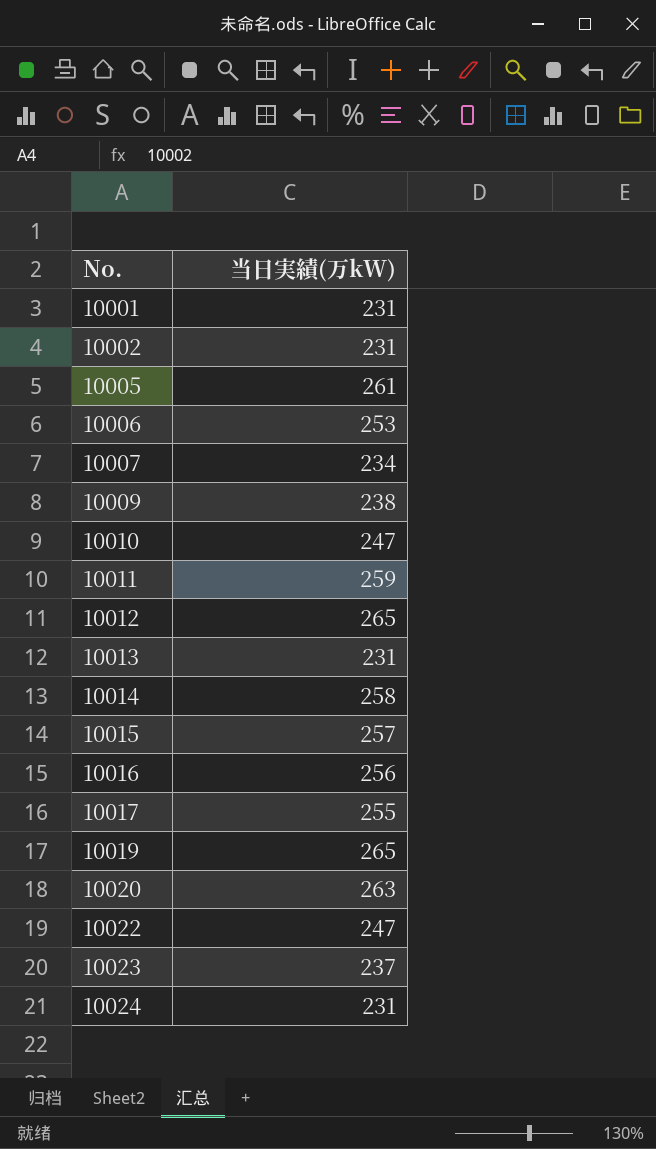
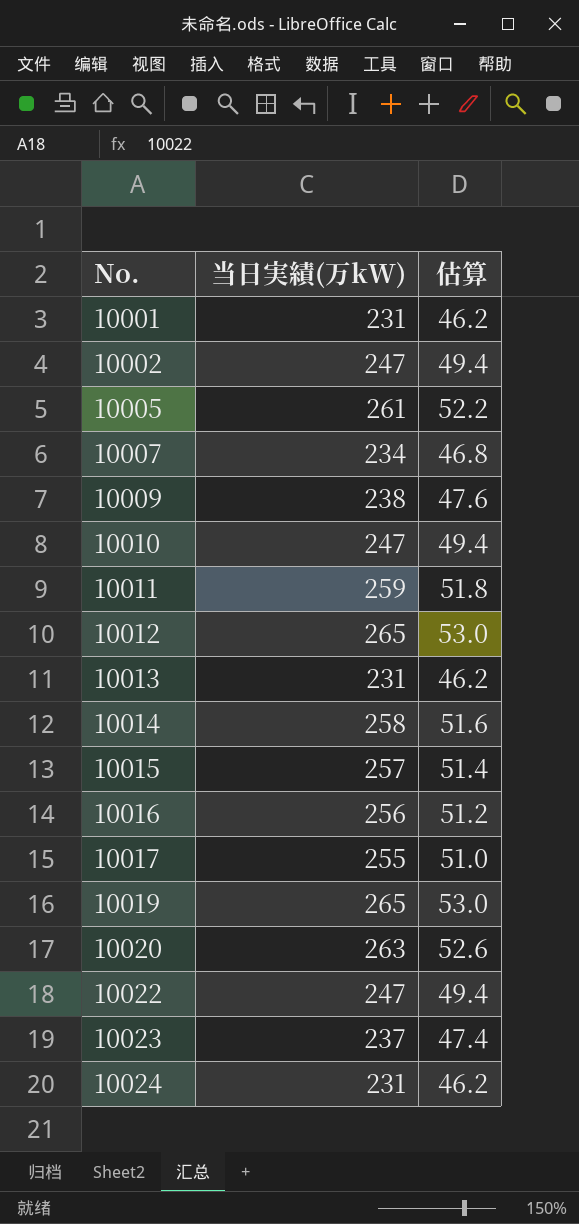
column 估算 | formula: none -> [当日実績(万kW)] * 0.2
row 10006: 253 -> none
10002 | 当日実績(万kW): 231 -> 247

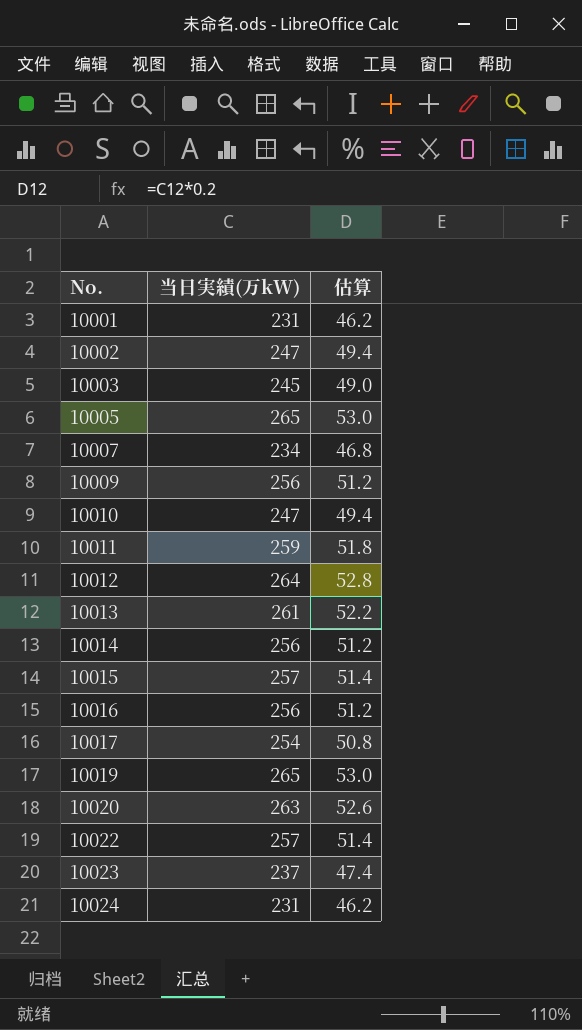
row 10003: none -> 245 | 49.0
10005 | 当日実績(万kW): 261 -> 265
10005 | 估算: 52.2 -> 53.0
10009 | 当日実績(万kW): 238 -> 256
10009 | 估算: 47.6 -> 51.2
10012 | 当日実績(万kW): 265 -> 264
10012 | 估算: 53.0 -> 52.8
10013 | 当日実績(万kW): 231 -> 261
10013 | 估算: 46.2 -> 52.2
10014 | 当日実績(万kW): 258 -> 256
10014 | 估算: 51.6 -> 51.2
10017 | 当日実績(万kW): 255 -> 254
10017 | 估算: 51.0 -> 50.8
10022 | 当日実績(万kW): 247 -> 257
10022 | 估算: 49.4 -> 51.4

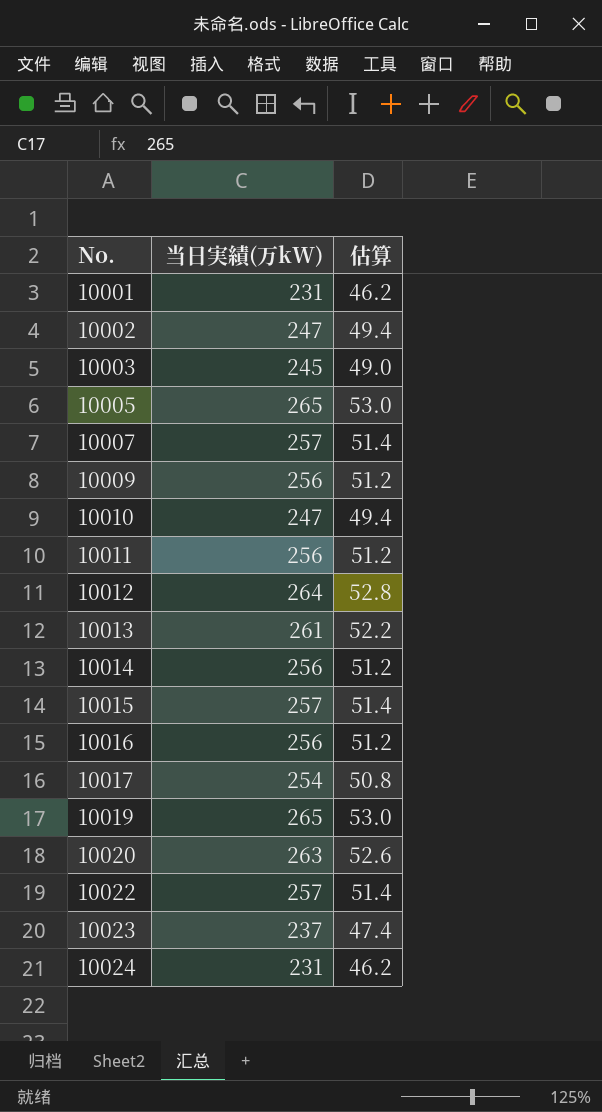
10007 | 当日実績(万kW): 234 -> 257
10007 | 估算: 46.8 -> 51.4
10011 | 当日実績(万kW): 259 -> 256
10011 | 估算: 51.8 -> 51.2

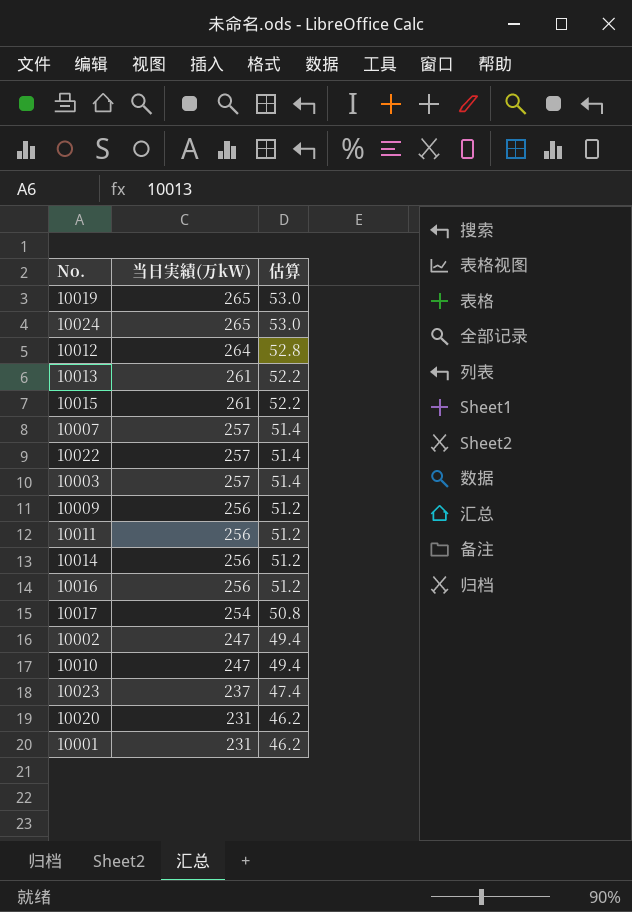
row order: No. ascending -> 当日実績(万kW) descending
row 10005: 265 | 53.0 -> none
10024 | 当日実績(万kW): 231 -> 265
10024 | 估算: 46.2 -> 53.0
10015 | 当日実績(万kW): 257 -> 261
10015 | 估算: 51.4 -> 52.2
10003 | 当日実績(万kW): 245 -> 257
10003 | 估算: 49.0 -> 51.4
10020 | 当日実績(万kW): 263 -> 231
10020 | 估算: 52.6 -> 46.2

